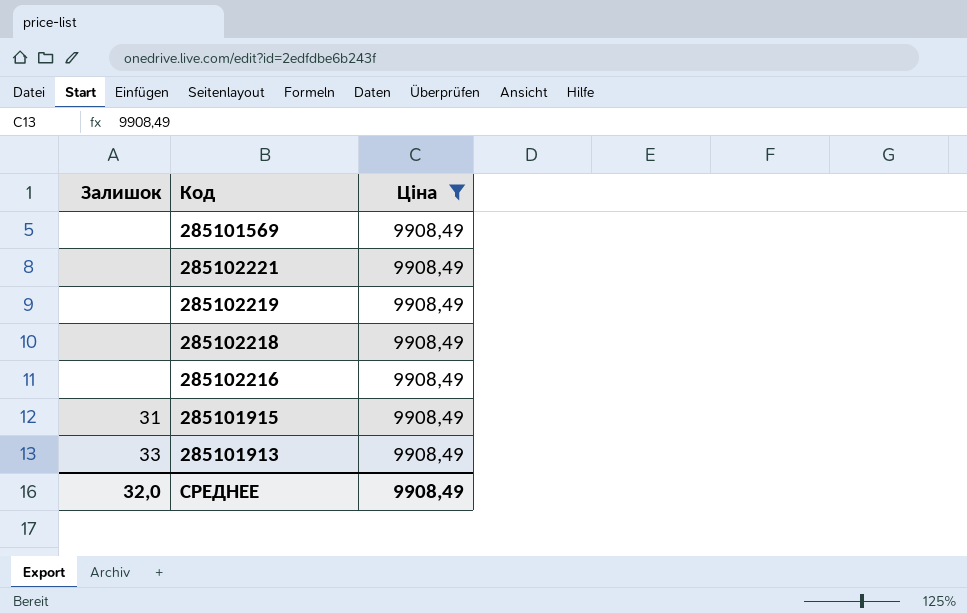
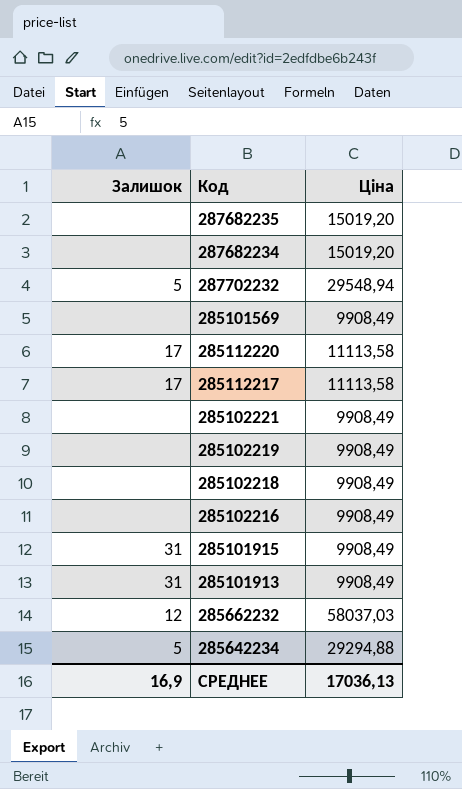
filter: Ціна = 9908,49 -> none
285101913 | Залишок: 33 -> 31
СРЕДНЕЕ | Залишок: 32,0 -> 16,9
СРЕДНЕЕ | Ціна: 9908,49 -> 17036,13

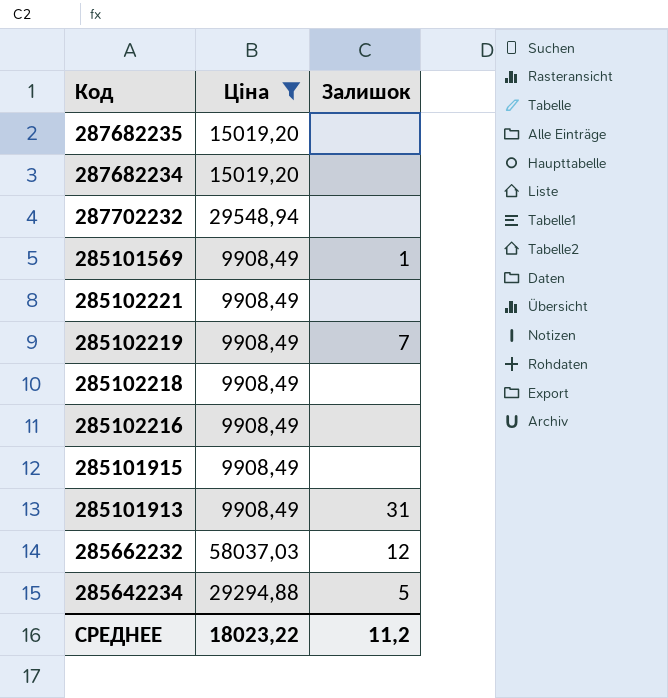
filter: none -> Ціна != 11113,58
column Залишок | position: 1 -> 3
287702232 | Залишок: 5 -> none
285101569 | Залишок: none -> 1
285102219 | Залишок: none -> 7
285101915 | Залишок: 31 -> none
СРЕДНЕЕ | Ціна: 17036,13 -> 18023,22
СРЕДНЕЕ | Залишок: 16,9 -> 11,2

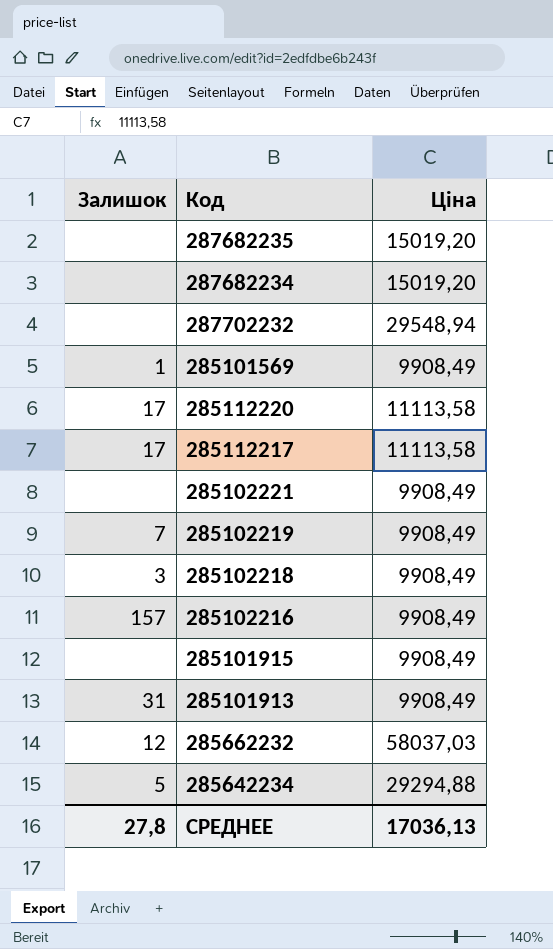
filter: Ціна != 11113,58 -> none
column Залишок | position: 3 -> 1
285102218 | Залишок: none -> 3
285102216 | Залишок: none -> 157
СРЕДНЕЕ | Залишок: 11,2 -> 27,8
СРЕДНЕЕ | Ціна: 18023,22 -> 17036,13

